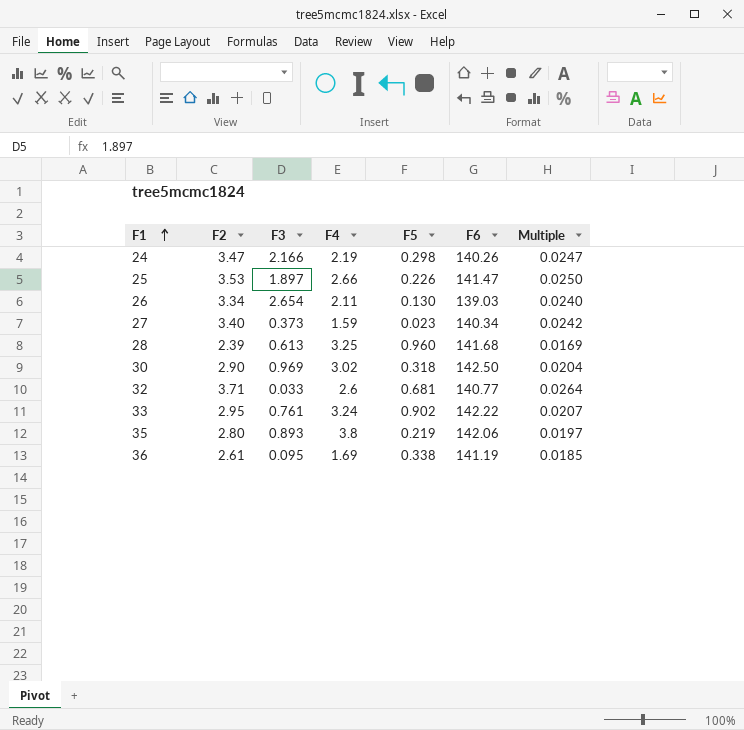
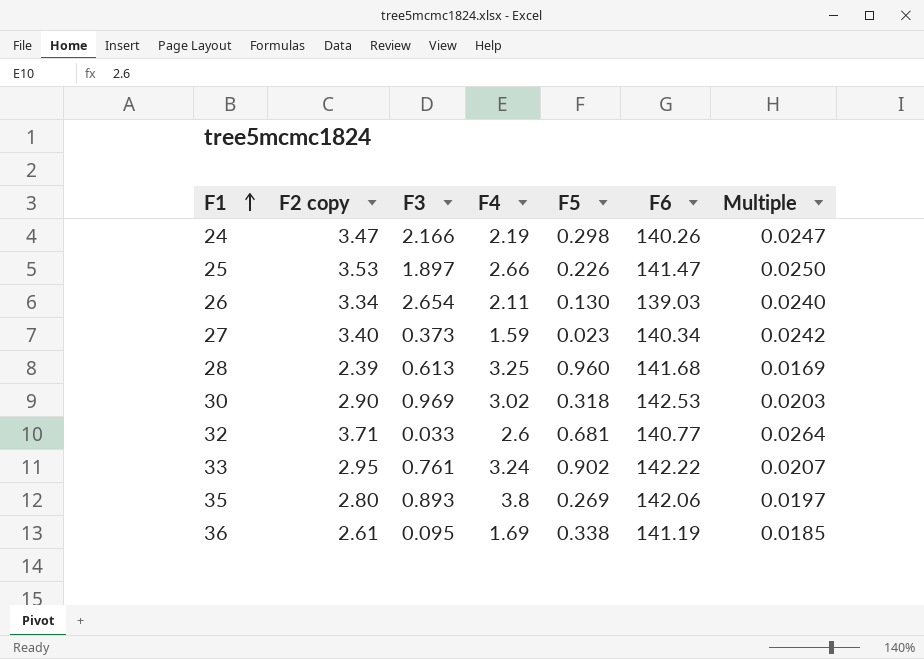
column name: F2 -> F2 copy
30 | F6: 142.50 -> 142.53
30 | Multiple: 0.0204 -> 0.0203
35 | F5: 0.219 -> 0.269

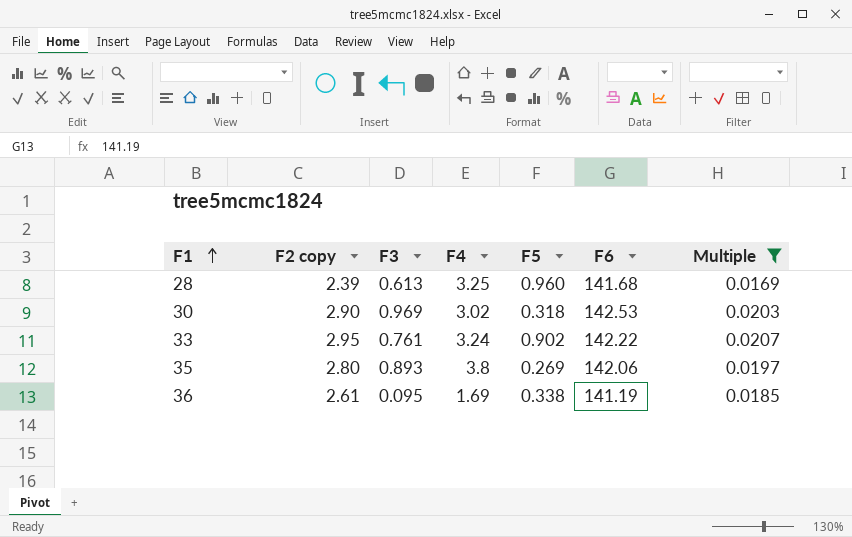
filter: none -> Multiple <= 0.0207

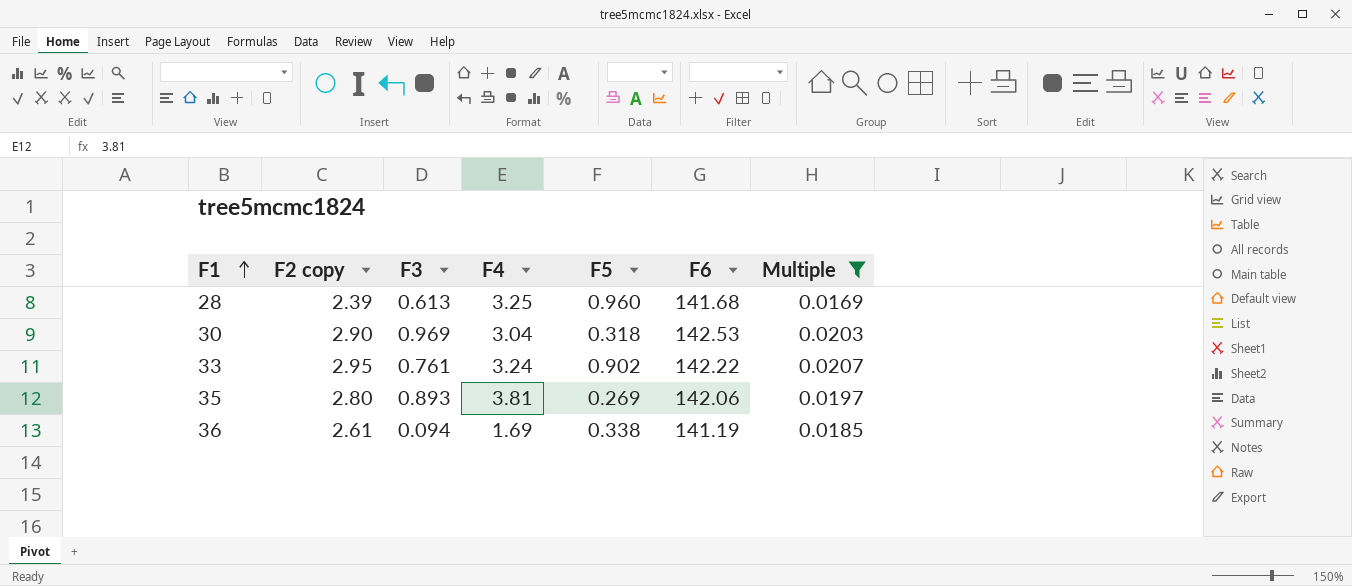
30 | F4: 3.02 -> 3.04
35 | F4: 3.8 -> 3.81
36 | F3: 0.095 -> 0.094

